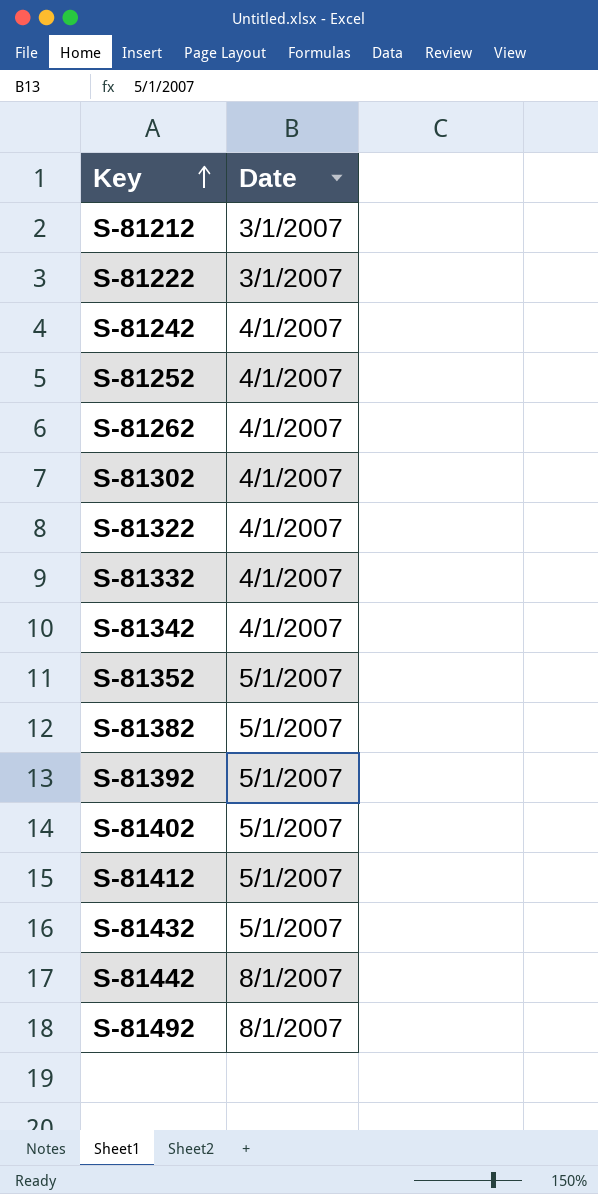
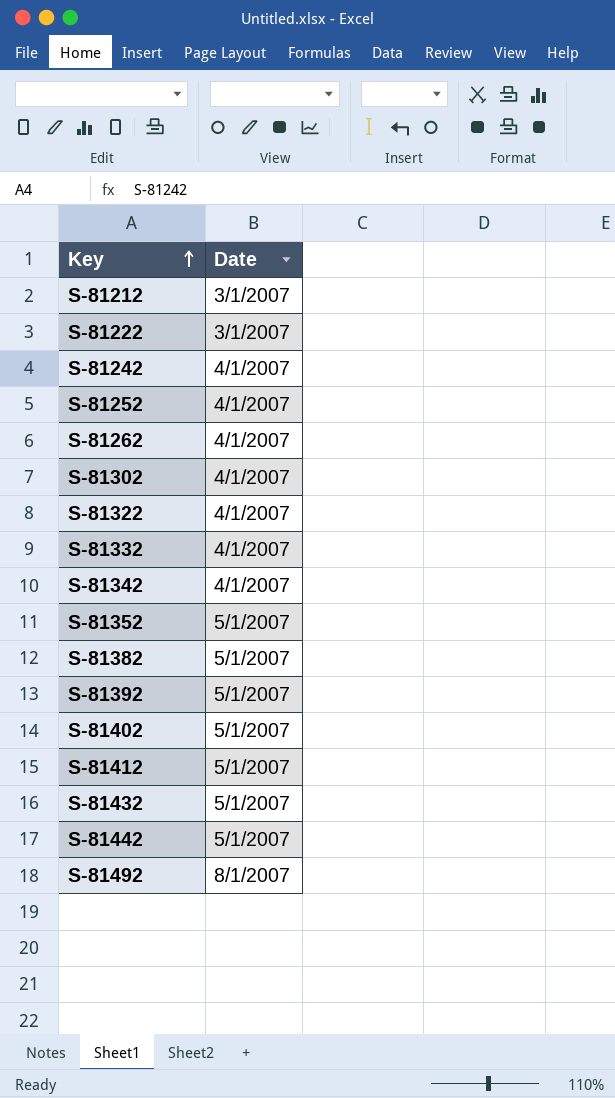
S-81442 | Date: 8/1/2007 -> 5/1/2007

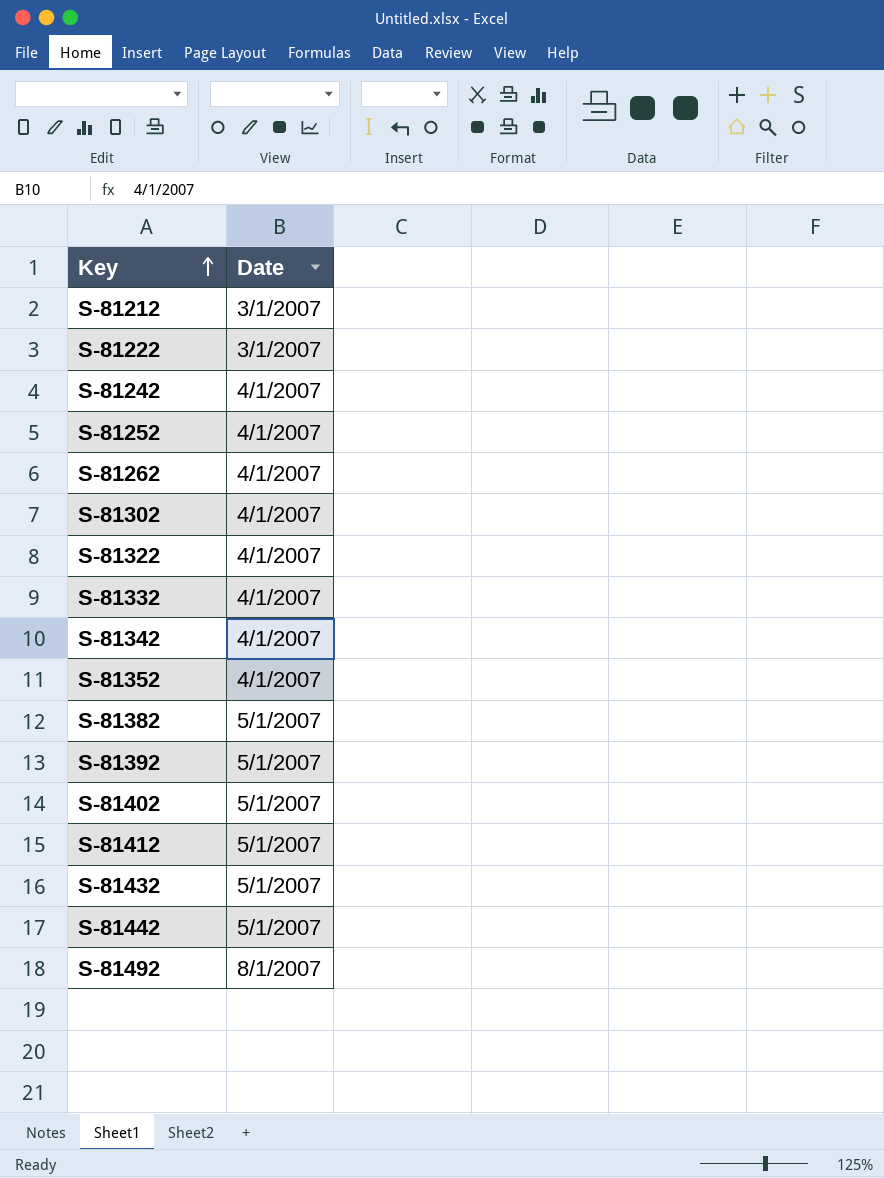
S-81352 | Date: 5/1/2007 -> 4/1/2007

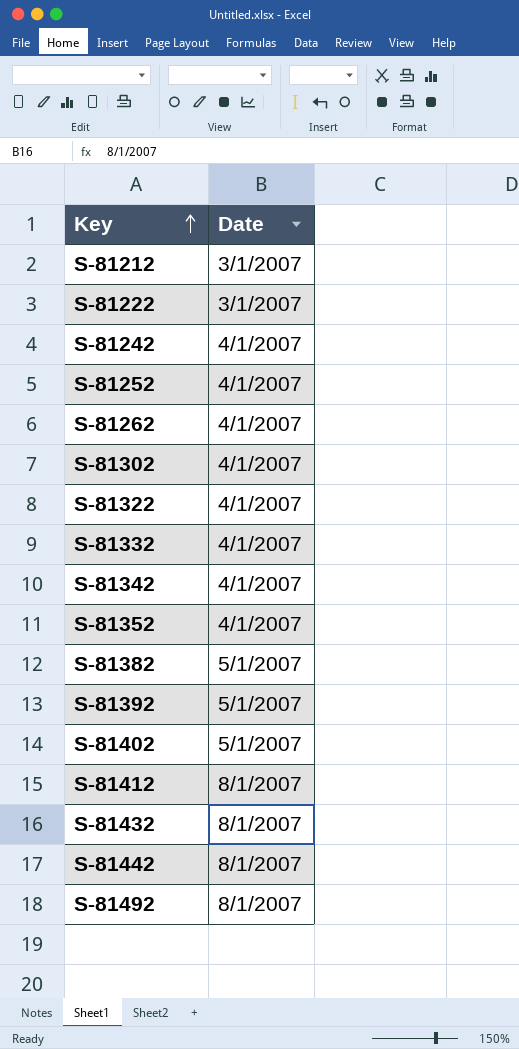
S-81412 | Date: 5/1/2007 -> 8/1/2007
S-81432 | Date: 5/1/2007 -> 8/1/2007
S-81442 | Date: 5/1/2007 -> 8/1/2007

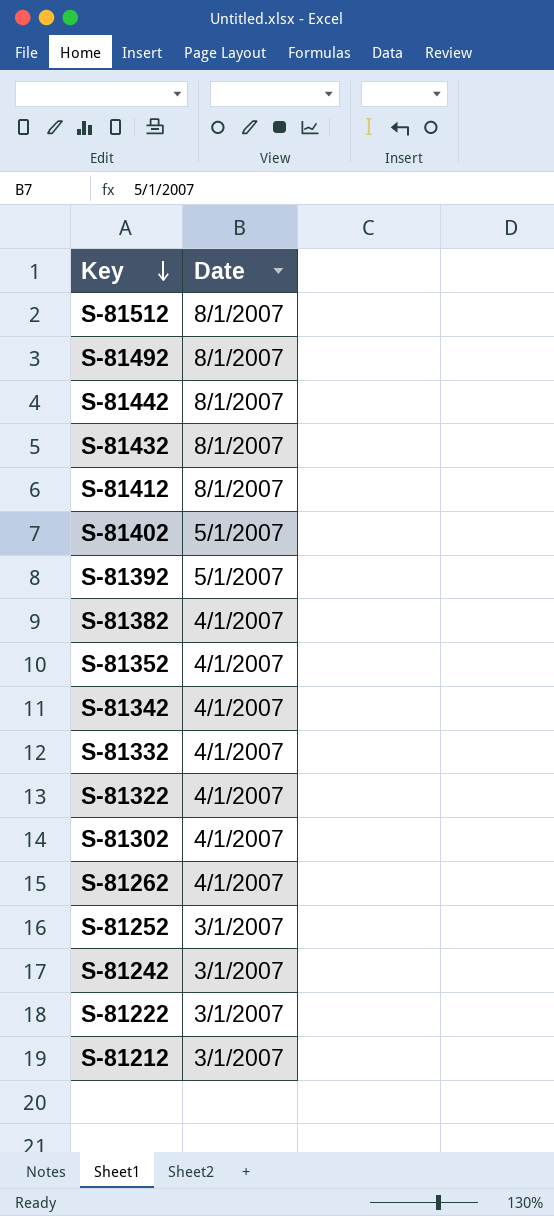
row order: Key ascending -> Key descending
row S-81512: none -> 8/1/2007
S-81382 | Date: 5/1/2007 -> 4/1/2007
S-81252 | Date: 4/1/2007 -> 3/1/2007
S-81242 | Date: 4/1/2007 -> 3/1/2007

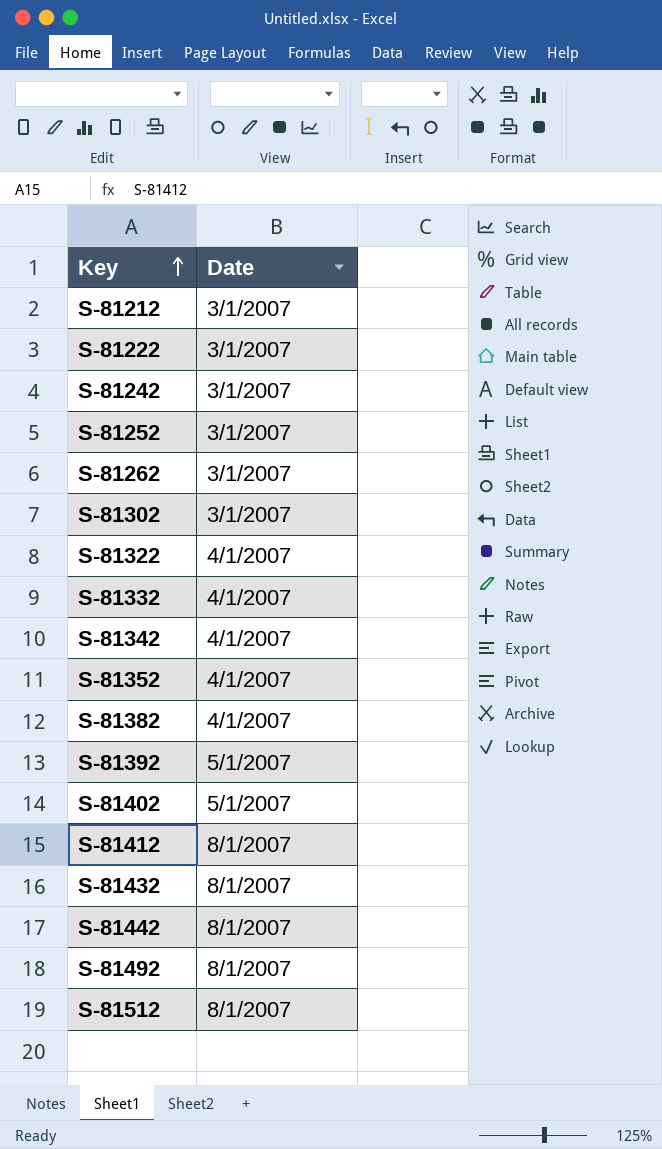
row order: Key descending -> Key ascending
S-81262 | Date: 4/1/2007 -> 3/1/2007
S-81302 | Date: 4/1/2007 -> 3/1/2007

